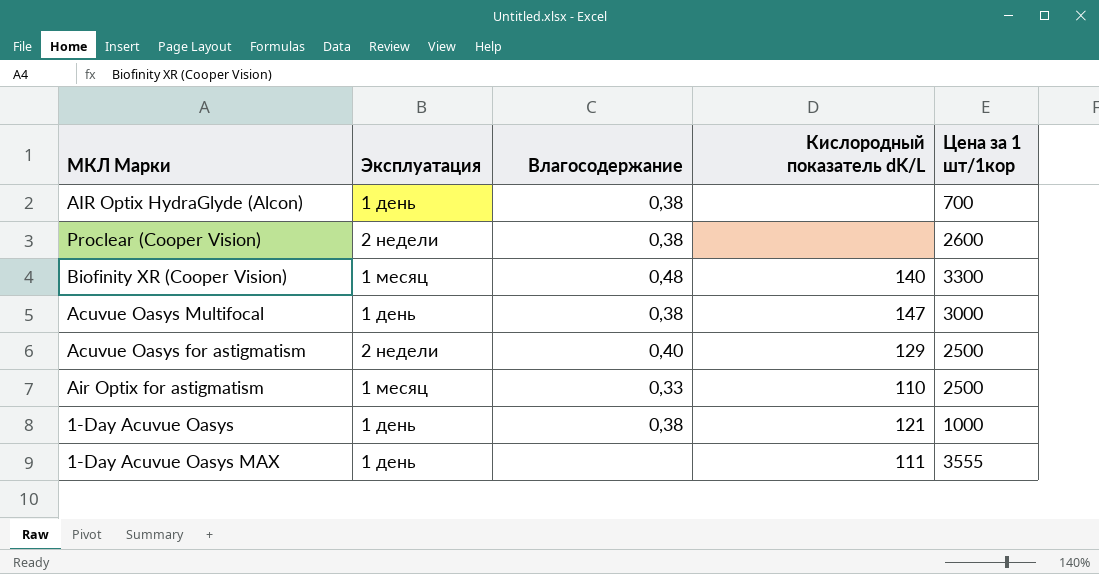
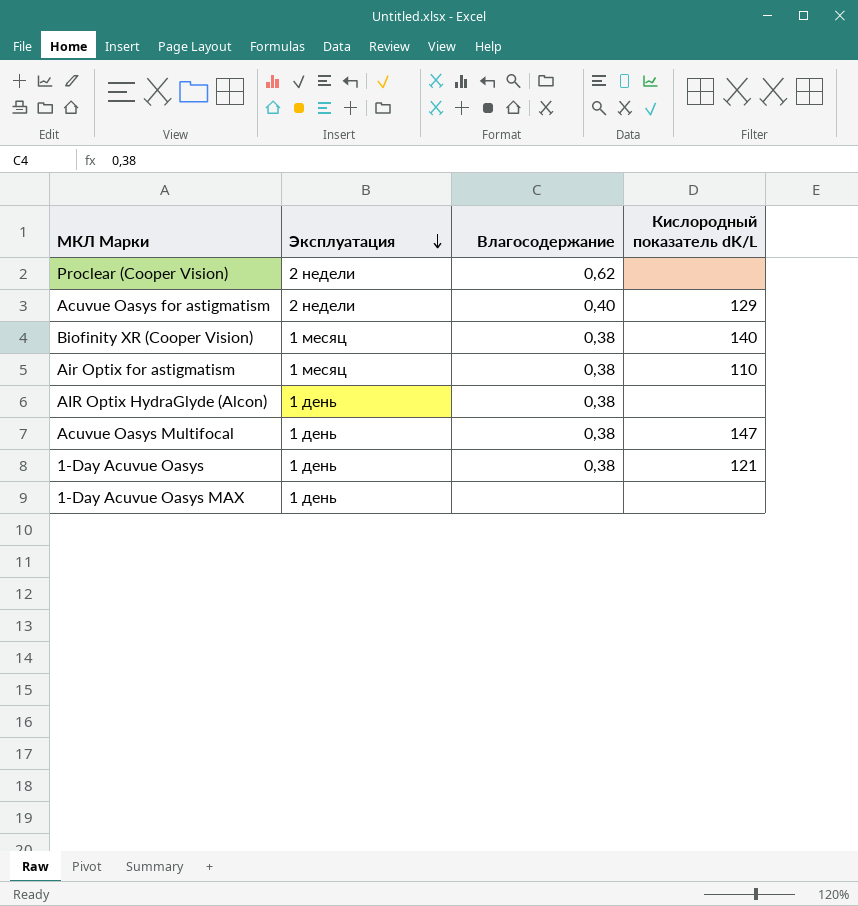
row order: none -> Эксплуатация descending
column Цена за 1 шт/1кор | position: 5 -> none
Proclear (Cooper Vision) | Влагосодержание: 0,38 -> 0,62
Biofinity XR (Cooper Vision) | Влагосодержание: 0,48 -> 0,38
Air Optix for astigmatism | Влагосодержание: 0,33 -> 0,38
1-Day Acuvue Oasys MAX | Кислородный показатель dK/L: 111 -> none

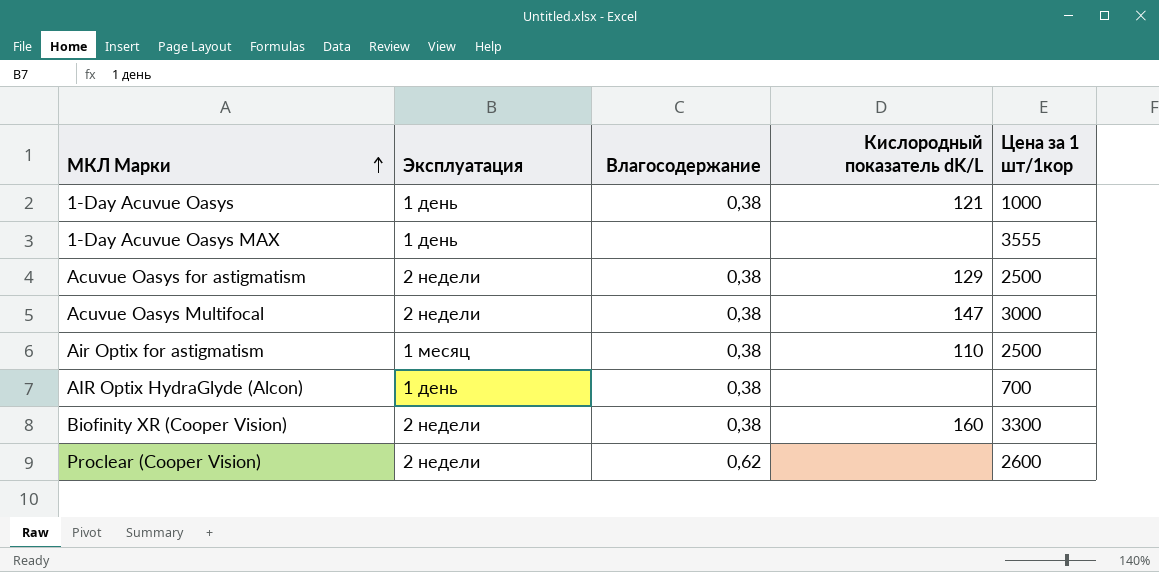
row order: Эксплуатация descending -> МКЛ Марки ascending
column Цена за 1 шт/1кор | position: none -> 5
Acuvue Oasys for astigmatism | Влагосодержание: 0,40 -> 0,38
Acuvue Oasys Multifocal | Эксплуатация: 1 день -> 2 недели
Biofinity XR (Cooper Vision) | Эксплуатация: 1 месяц -> 2 недели
Biofinity XR (Cooper Vision) | Кислородный показатель dK/L: 140 -> 160

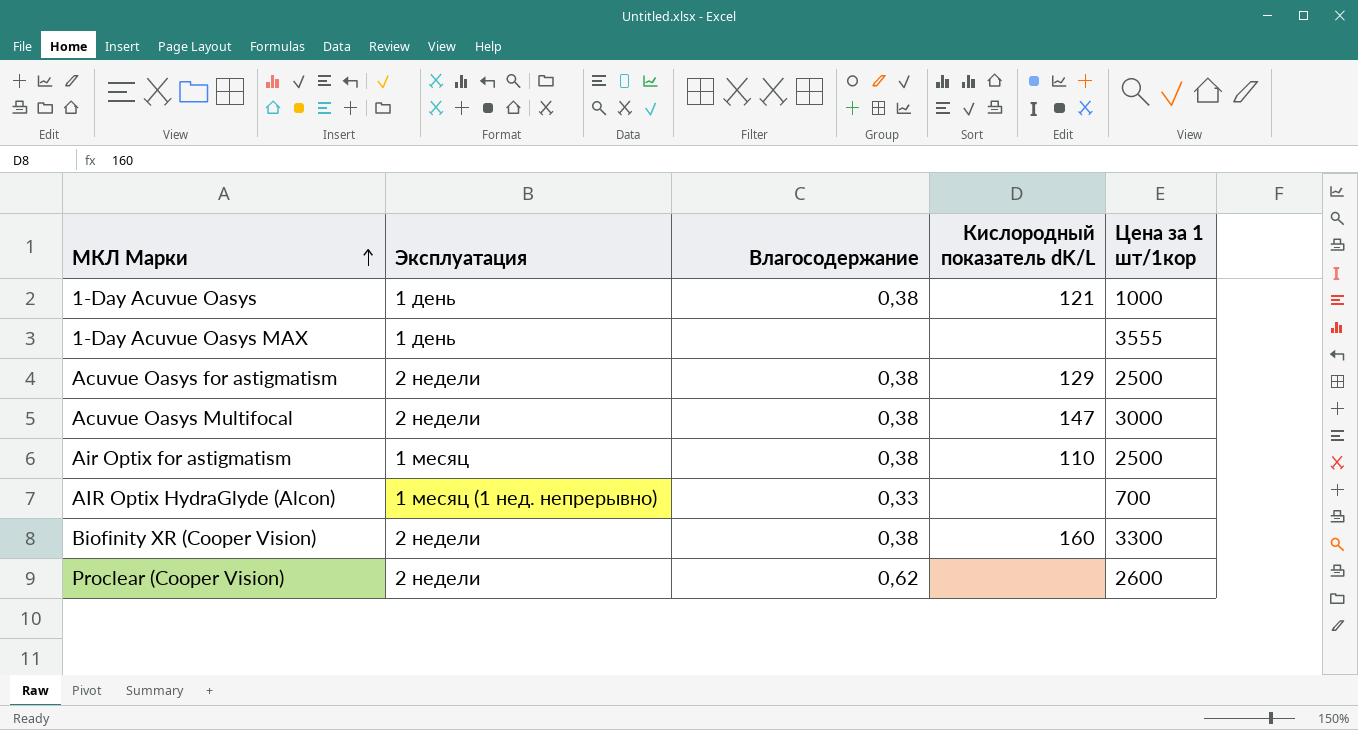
AIR Optix HydraGlyde (Alcon) | Эксплуатация: 1 день -> 1 месяц (1 нед. непрерывно)
AIR Optix HydraGlyde (Alcon) | Влагосодержание: 0,38 -> 0,33

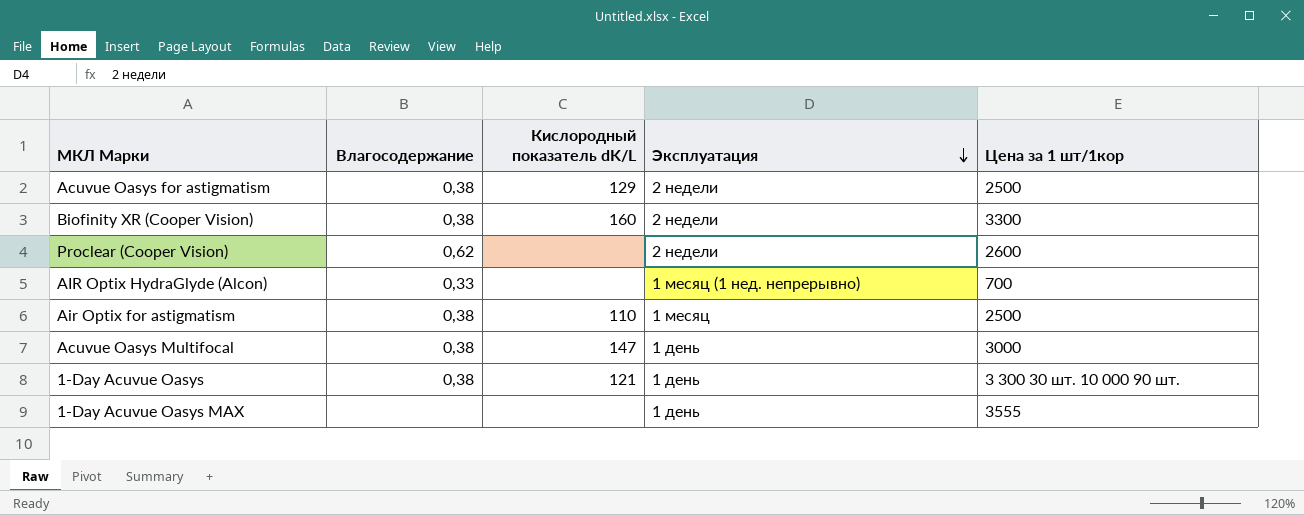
row order: МКЛ Марки ascending -> Эксплуатация descending
column Эксплуатация | position: 2 -> 4
Acuvue Oasys Multifocal | Эксплуатация: 2 недели -> 1 день
1-Day Acuvue Oasys | Цена за 1 шт/1кор: 1000 -> 3 300 30 шт. 10 000 90 шт.

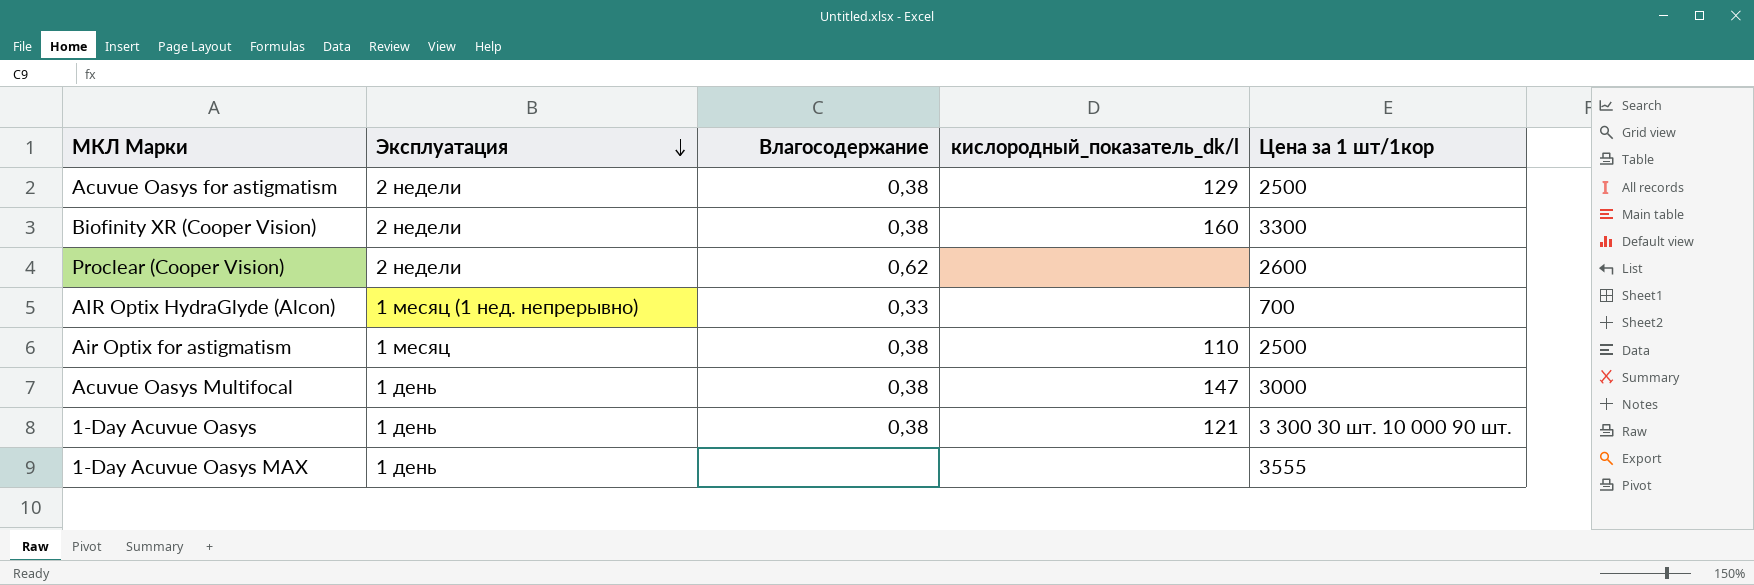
column Эксплуатация | position: 4 -> 2
column name: Кислородный показатель dK/L -> кислородный_показатель_dk/l

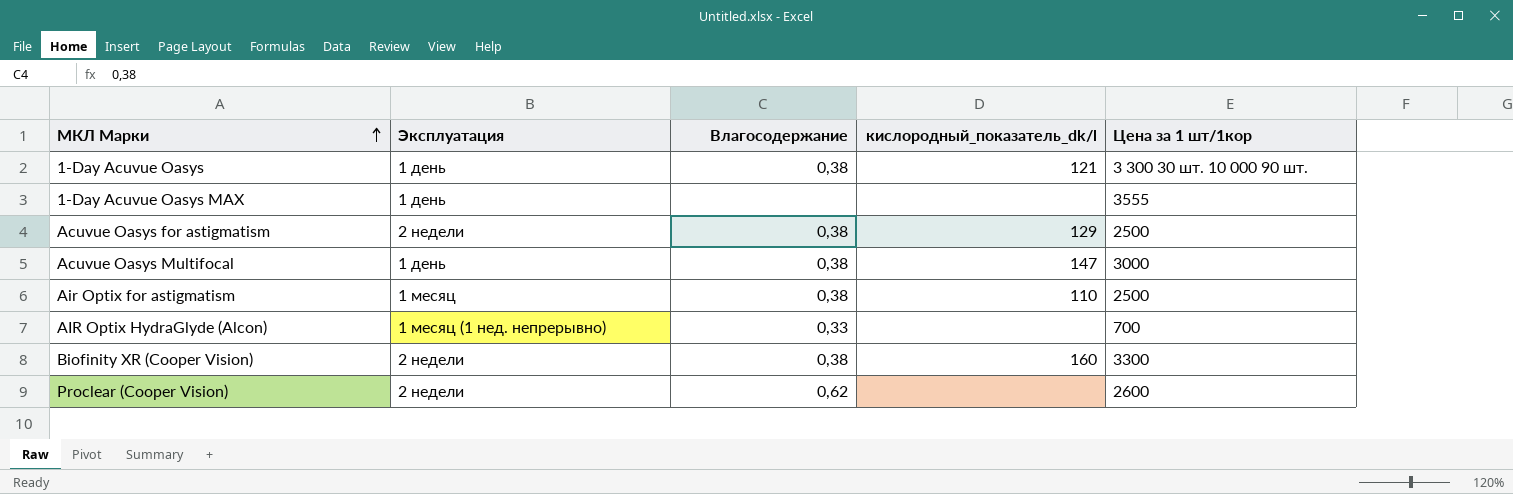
row order: Эксплуатация descending -> МКЛ Марки ascending

